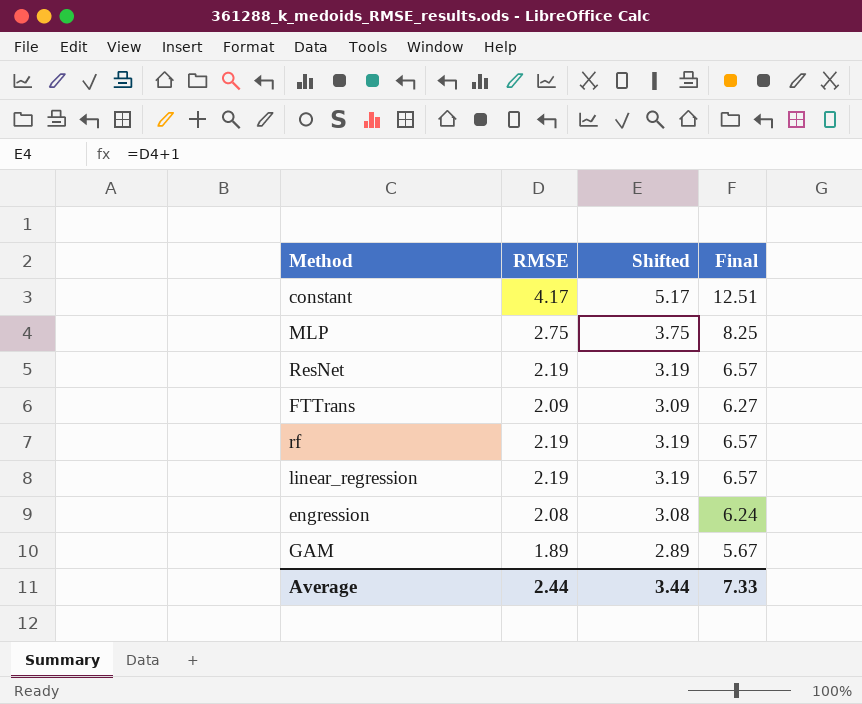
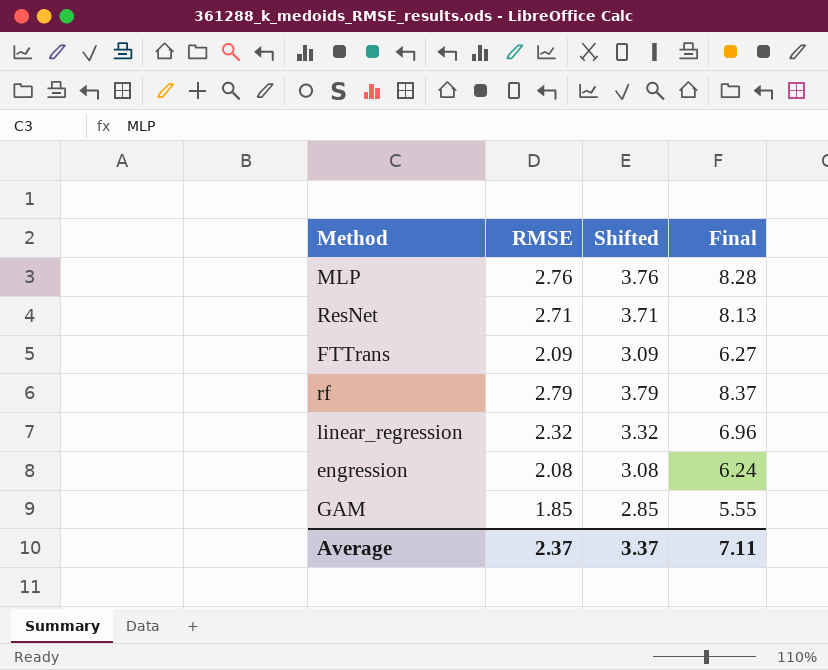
row constant: 4.17 | 5.17 | 12.51 -> none
MLP | RMSE: 2.75 -> 2.76
MLP | Shifted: 3.75 -> 3.76
MLP | Final: 8.25 -> 8.28
ResNet | RMSE: 2.19 -> 2.71
ResNet | Shifted: 3.19 -> 3.71
ResNet | Final: 6.57 -> 8.13
rf | RMSE: 2.19 -> 2.79
rf | Shifted: 3.19 -> 3.79
rf | Final: 6.57 -> 8.37
linear_regression | RMSE: 2.19 -> 2.32
linear_regression | Shifted: 3.19 -> 3.32
linear_regression | Final: 6.57 -> 6.96
GAM | RMSE: 1.89 -> 1.85
GAM | Shifted: 2.89 -> 2.85
GAM | Final: 5.67 -> 5.55
Average | RMSE: 2.44 -> 2.37
Average | Shifted: 3.44 -> 3.37
Average | Final: 7.33 -> 7.11

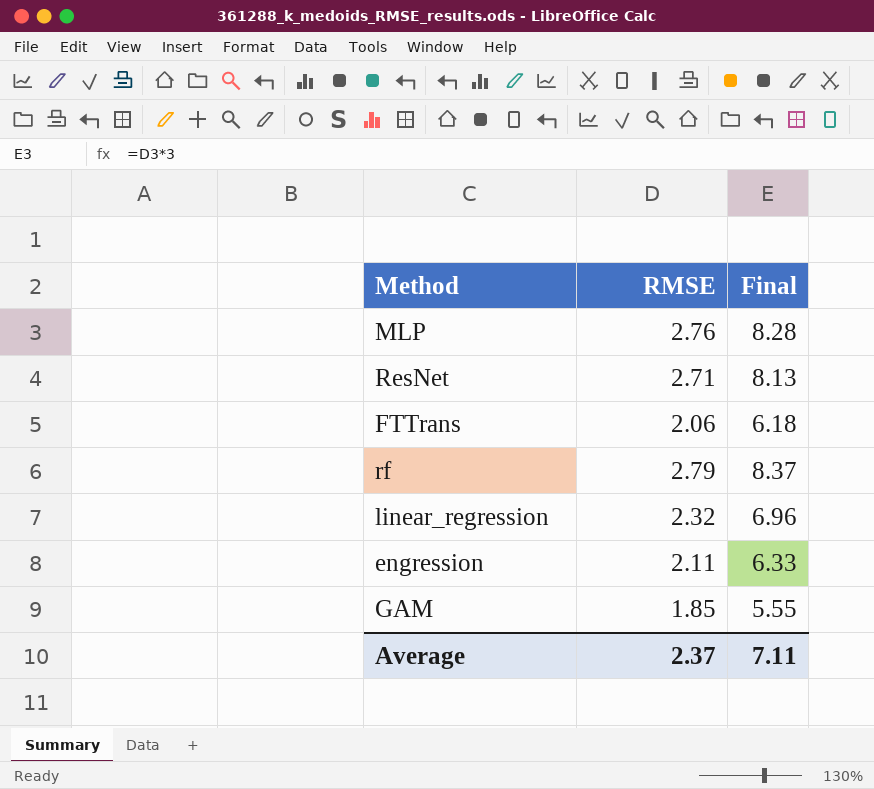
column Shifted | formula: [RMSE] + 1 -> none
FTTrans | RMSE: 2.09 -> 2.06
FTTrans | Final: 6.27 -> 6.18
engression | RMSE: 2.08 -> 2.11
engression | Final: 6.24 -> 6.33

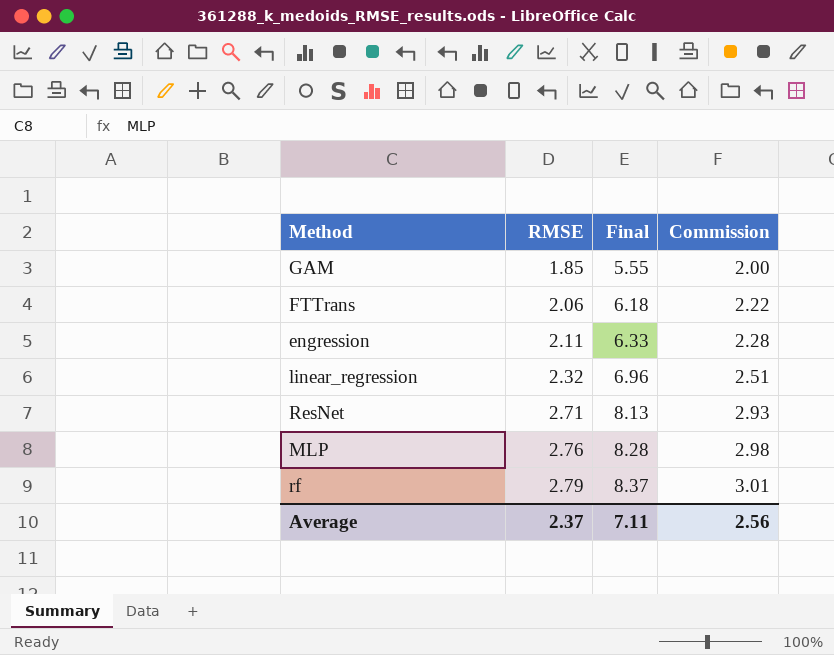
row order: none -> RMSE ascending
column Commission | formula: none -> [RMSE] * 1.08

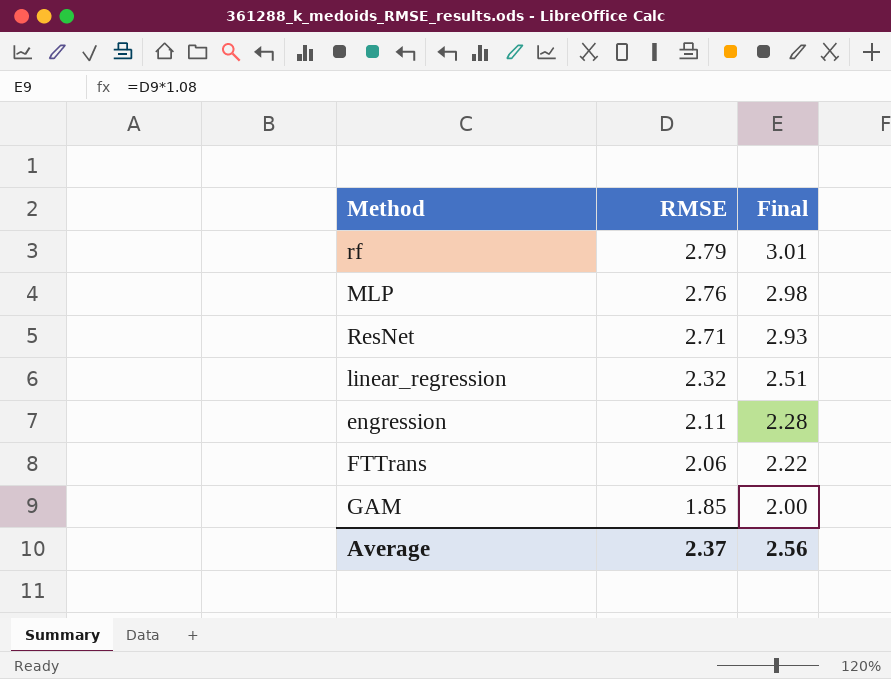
row order: RMSE ascending -> RMSE descending
column Commission | formula: [RMSE] * 1.08 -> none
column Final | formula: [RMSE] * 3 -> [RMSE] * 1.08
Average | Final: 7.11 -> 2.56

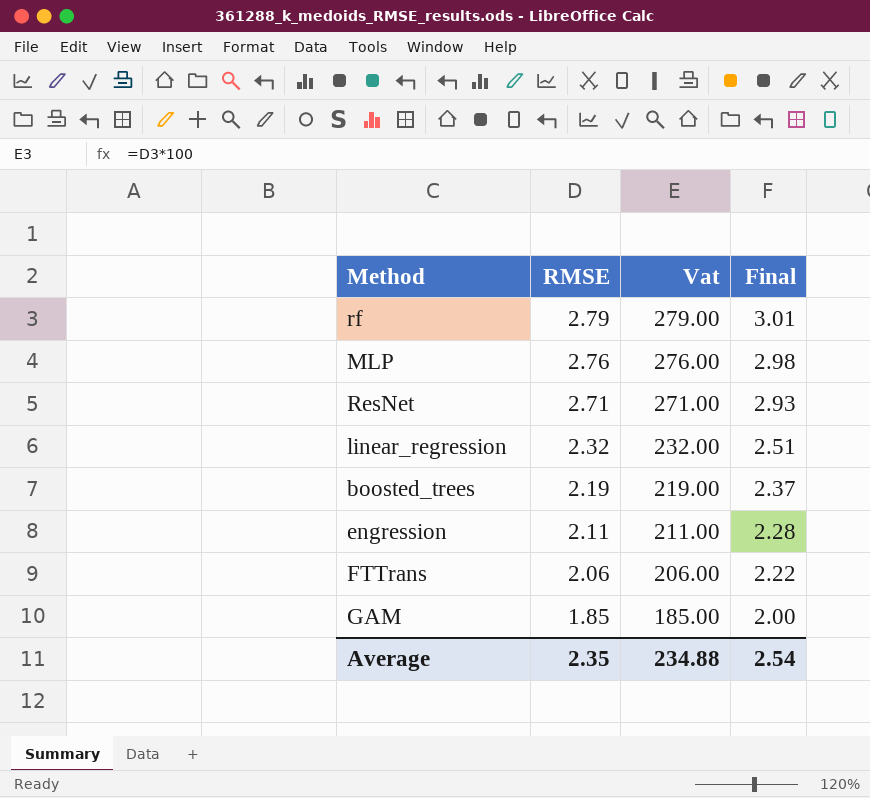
column Vat | formula: none -> [RMSE] * 100
row boosted_trees: none -> 2.19 | 219.00 | 2.37
Average | RMSE: 2.37 -> 2.35
Average | Final: 2.56 -> 2.54

